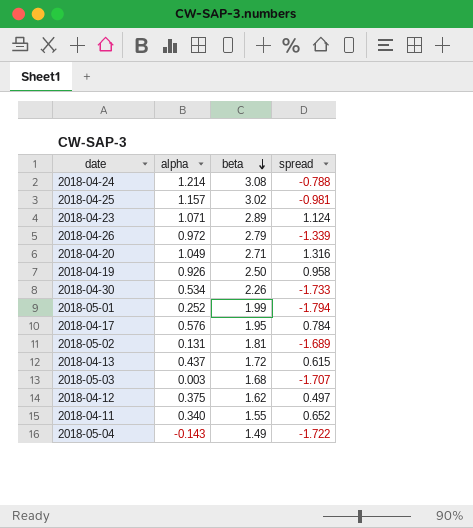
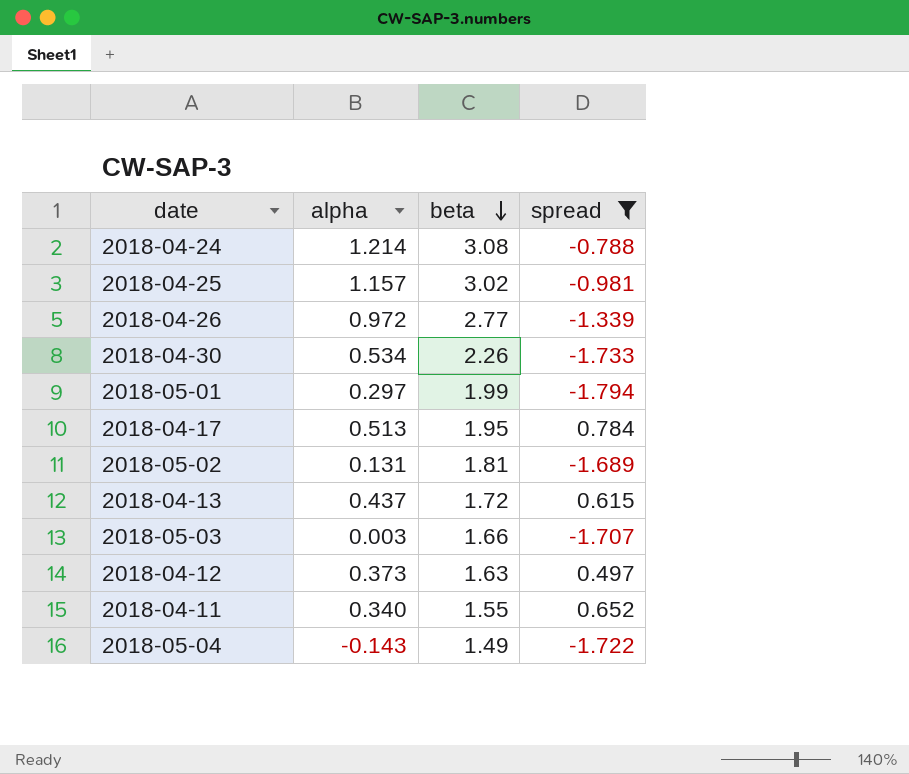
filter: none -> spread <= 0.784
2018-04-26 | beta: 2.79 -> 2.77
2018-05-01 | alpha: 0.252 -> 0.297
2018-04-17 | alpha: 0.576 -> 0.513
2018-05-03 | beta: 1.68 -> 1.66
2018-04-12 | alpha: 0.375 -> 0.373
2018-04-12 | beta: 1.62 -> 1.63

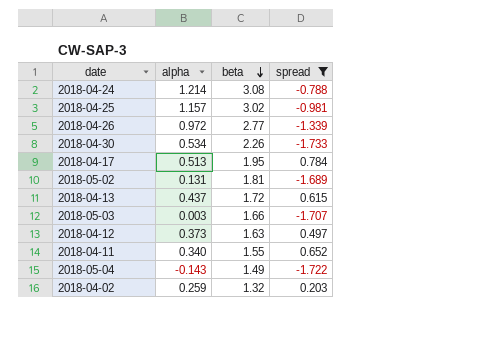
row 2018-05-01: 0.297 | 1.99 | -1.794 -> none
row 2018-04-02: none -> 0.259 | 1.32 | 0.203

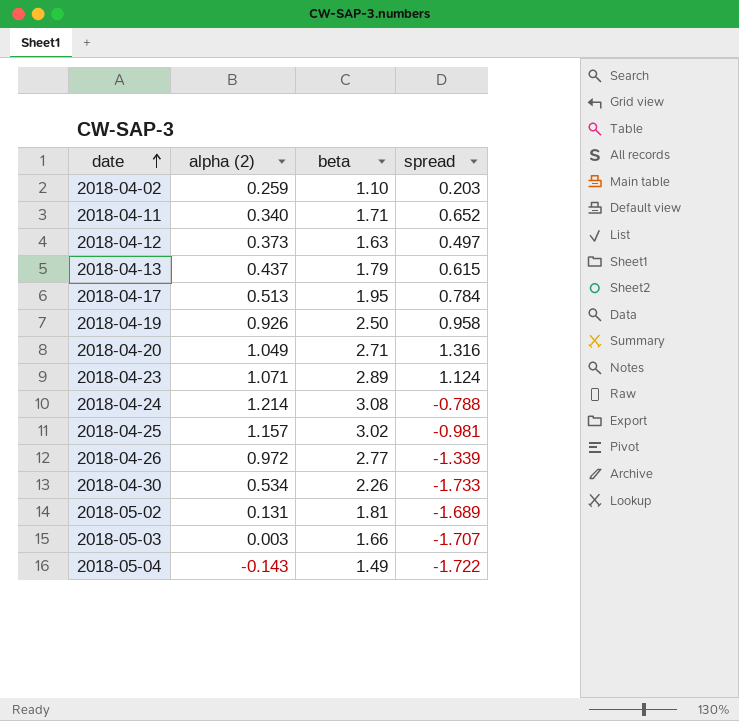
filter: spread <= 0.784 -> none
row order: beta descending -> date ascending
column name: alpha -> alpha (2)
2018-04-02 | beta: 1.32 -> 1.10
2018-04-11 | beta: 1.55 -> 1.71
2018-04-13 | beta: 1.72 -> 1.79

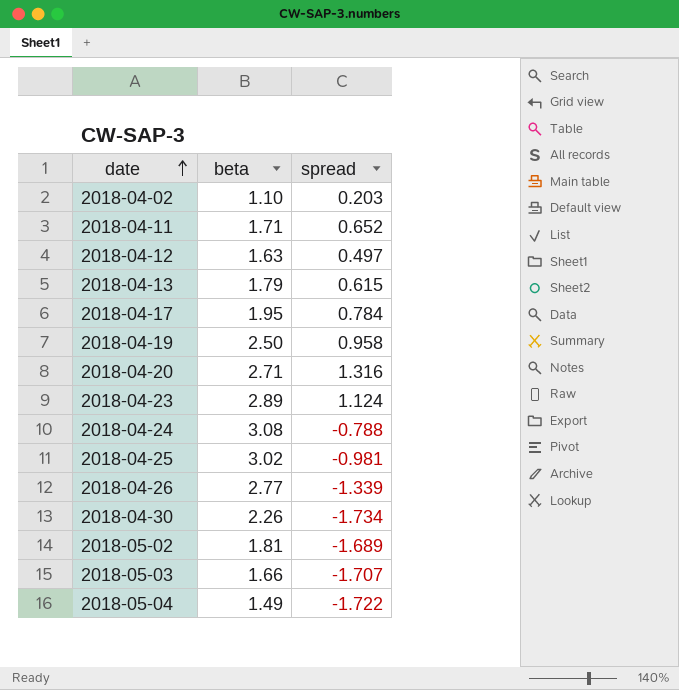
column alpha (2) | position: 2 -> none
2018-04-30 | spread: -1.733 -> -1.734

